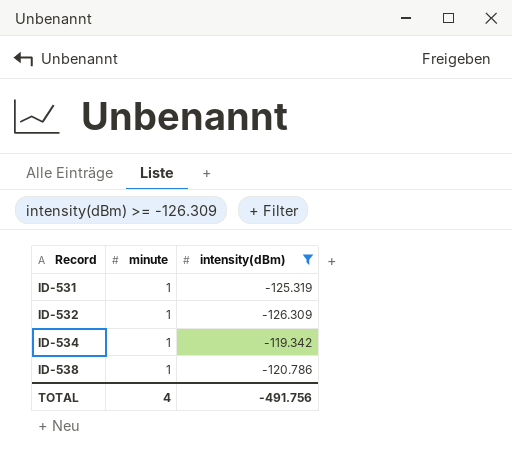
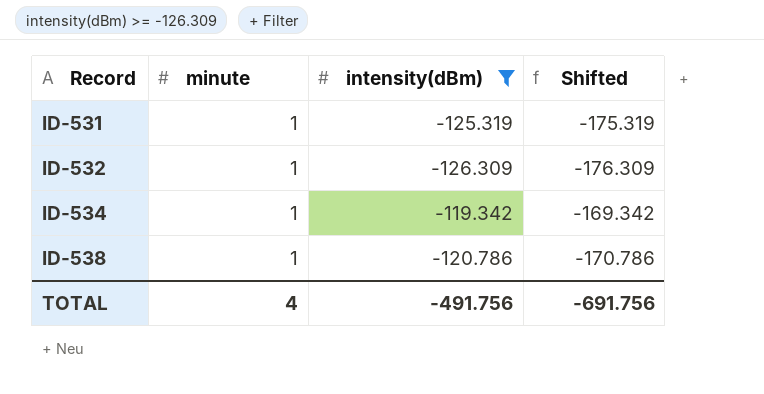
column Shifted | formula: none -> [intensity(dBm)] - 50

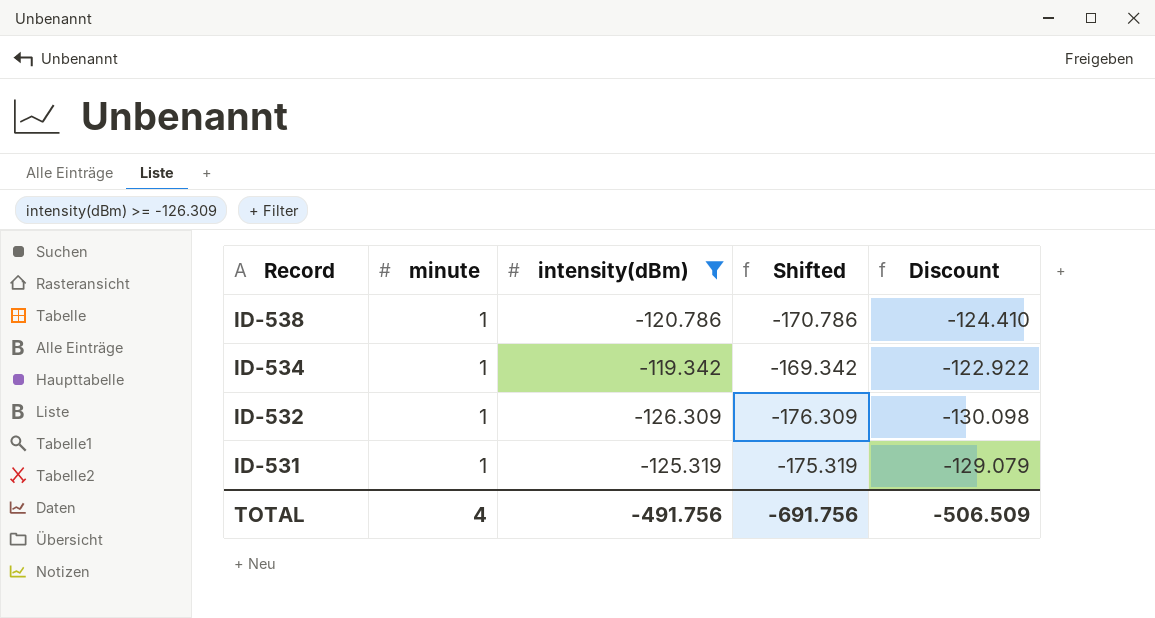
row order: Record ascending -> Record descending
column Discount | formula: none -> [intensity(dBm)] * 1.03

